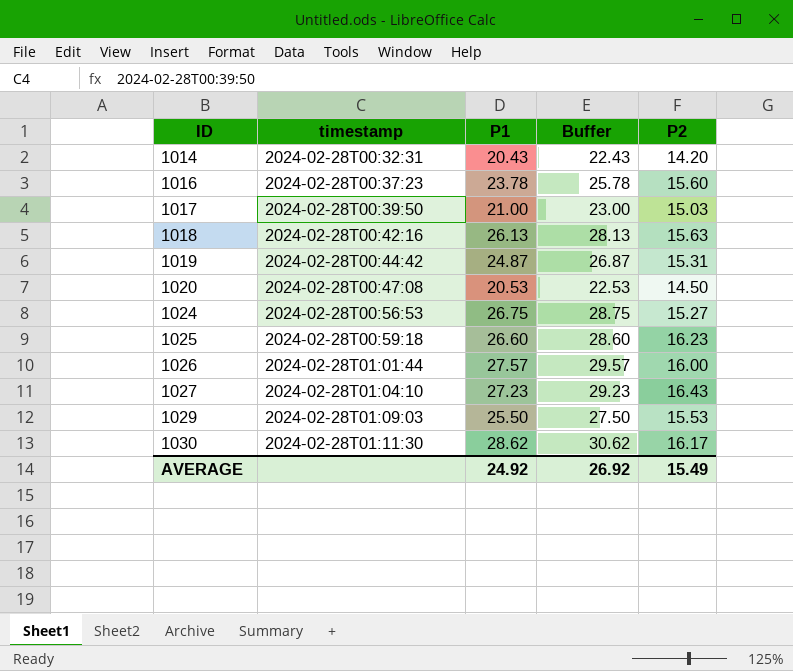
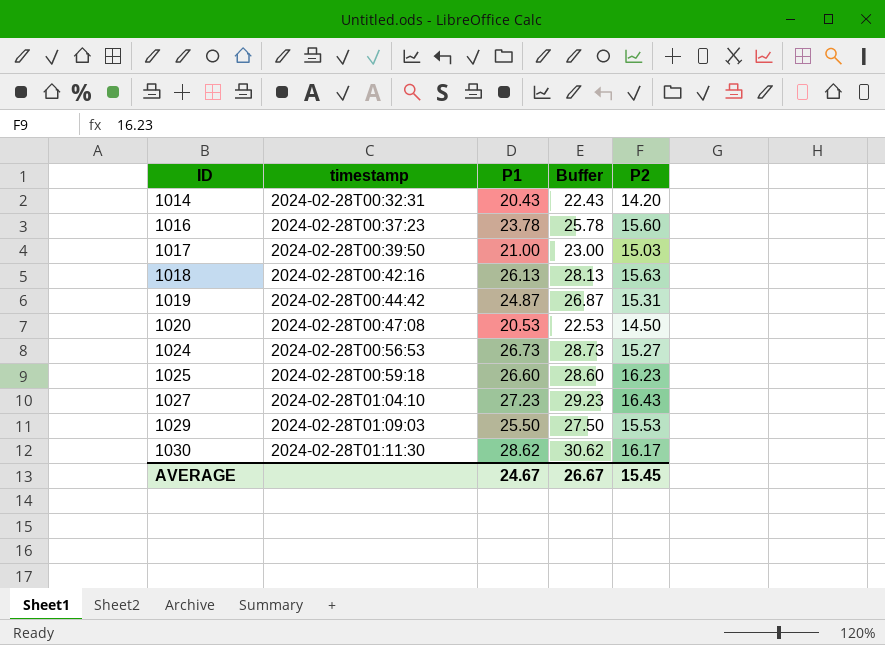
row 1026: 2024-02-28T01:01:44 | 27.57 | 29.57 | 16.00 -> none
1024 | P1: 26.75 -> 26.73
1024 | Buffer: 28.75 -> 28.73
AVERAGE | P1: 24.92 -> 24.67
AVERAGE | Buffer: 26.92 -> 26.67
AVERAGE | P2: 15.49 -> 15.45

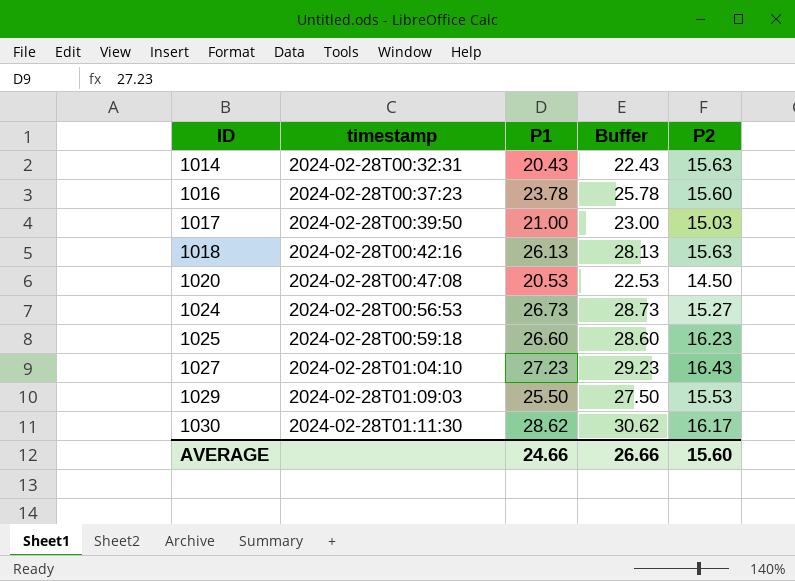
row 1019: 2024-02-28T00:44:42 | 24.87 | 26.87 | 15.31 -> none
1014 | P2: 14.20 -> 15.63
AVERAGE | P1: 24.67 -> 24.66
AVERAGE | Buffer: 26.67 -> 26.66
AVERAGE | P2: 15.45 -> 15.60

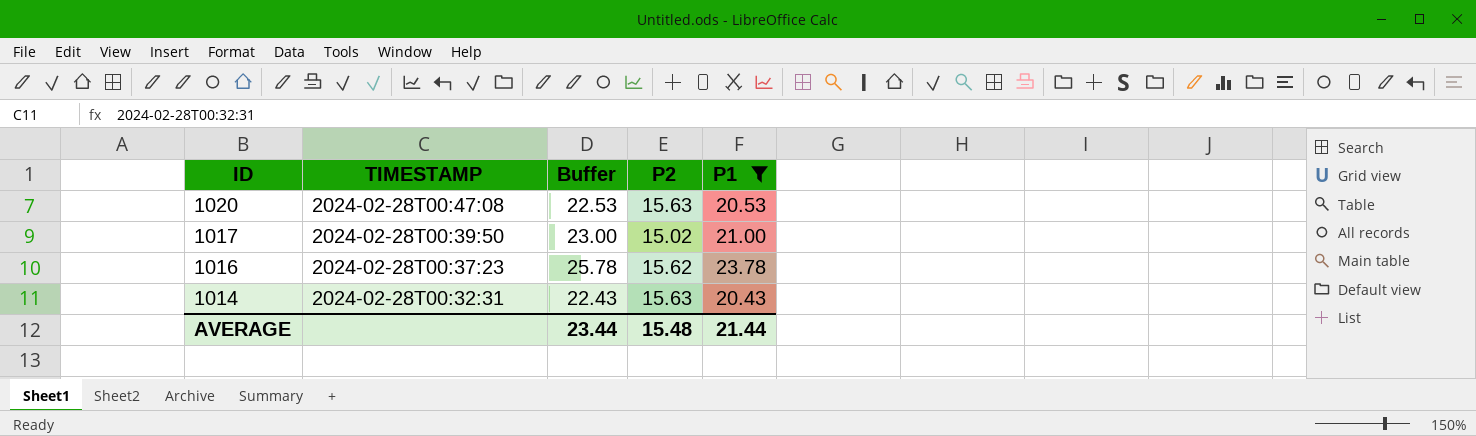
filter: none -> P1 <= 23.78
row order: ID ascending -> ID descending
column name: timestamp -> TIMESTAMP
column P1 | position: 3 -> 5
1020 | P2: 14.50 -> 15.63
1017 | P2: 15.03 -> 15.02
1016 | P2: 15.60 -> 15.62
AVERAGE | Buffer: 26.66 -> 23.44
AVERAGE | P2: 15.60 -> 15.48
AVERAGE | P1: 24.66 -> 21.44

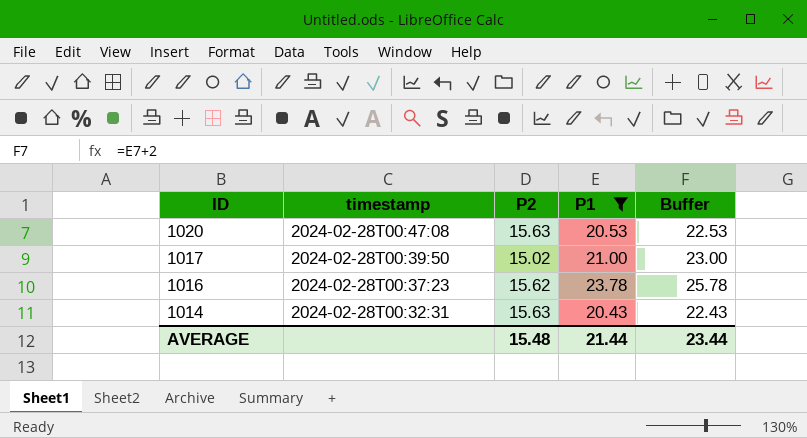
column name: TIMESTAMP -> timestamp
column Buffer | position: 3 -> 5

